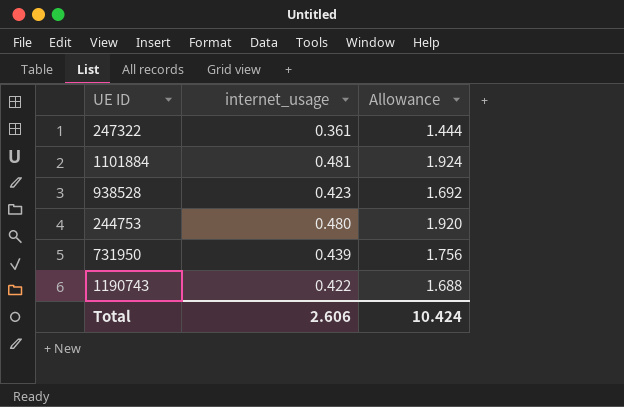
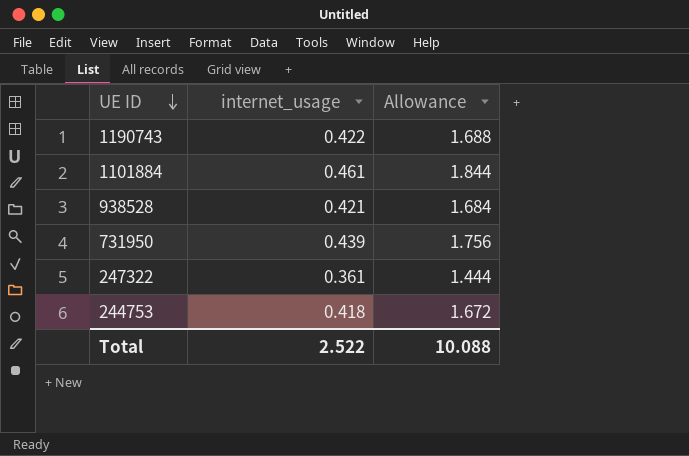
row order: none -> UE ID descending
1101884 | internet_usage: 0.481 -> 0.461
1101884 | Allowance: 1.924 -> 1.844
938528 | internet_usage: 0.423 -> 0.421
938528 | Allowance: 1.692 -> 1.684
244753 | internet_usage: 0.480 -> 0.418
244753 | Allowance: 1.920 -> 1.672
Total | internet_usage: 2.606 -> 2.522
Total | Allowance: 10.424 -> 10.088

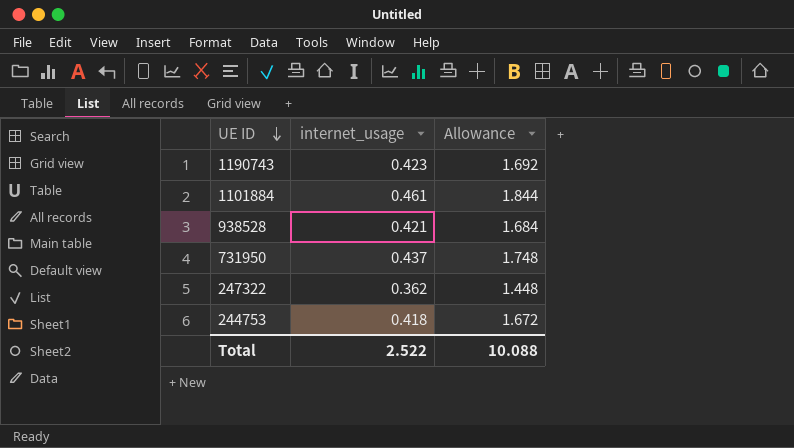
1190743 | internet_usage: 0.422 -> 0.423
1190743 | Allowance: 1.688 -> 1.692
731950 | internet_usage: 0.439 -> 0.437
731950 | Allowance: 1.756 -> 1.748
247322 | internet_usage: 0.361 -> 0.362
247322 | Allowance: 1.444 -> 1.448

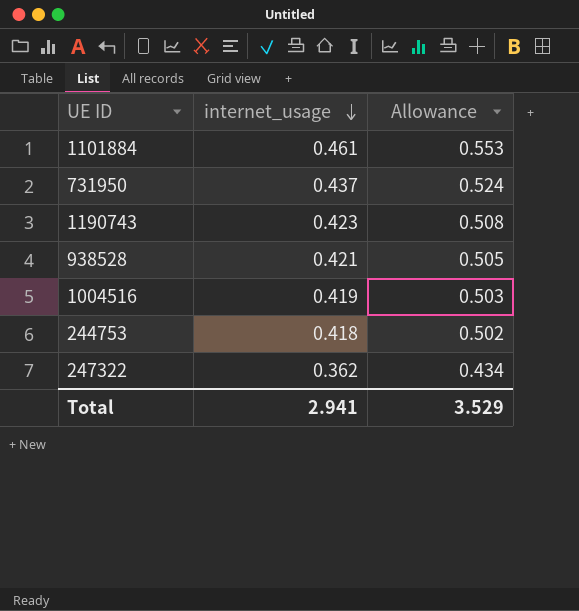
row order: UE ID descending -> internet_usage descending
column Allowance | formula: [internet_usage] * 4 -> [internet_usage] * 1.2
row 1004516: none -> 0.419 | 0.503
Total | internet_usage: 2.522 -> 2.941
Total | Allowance: 10.088 -> 3.529

